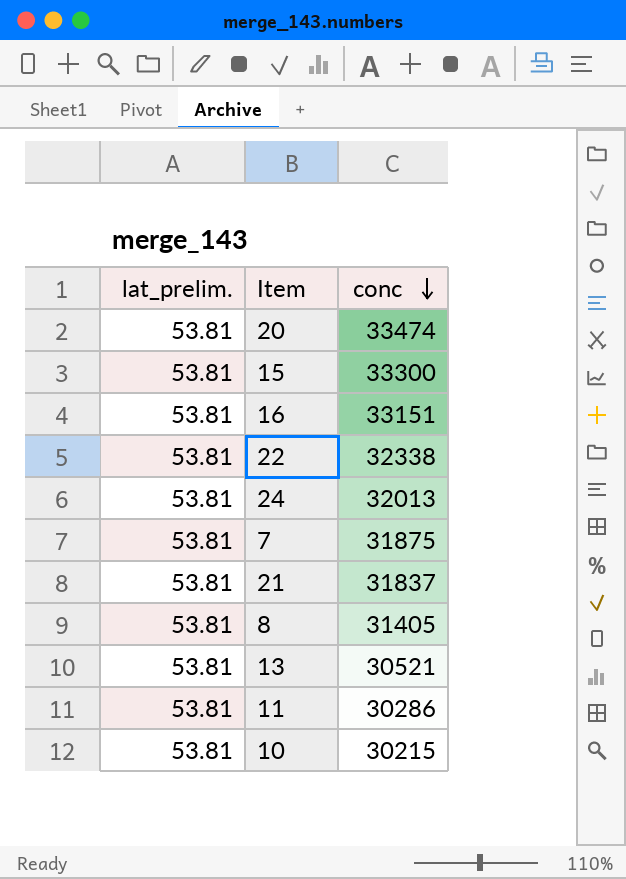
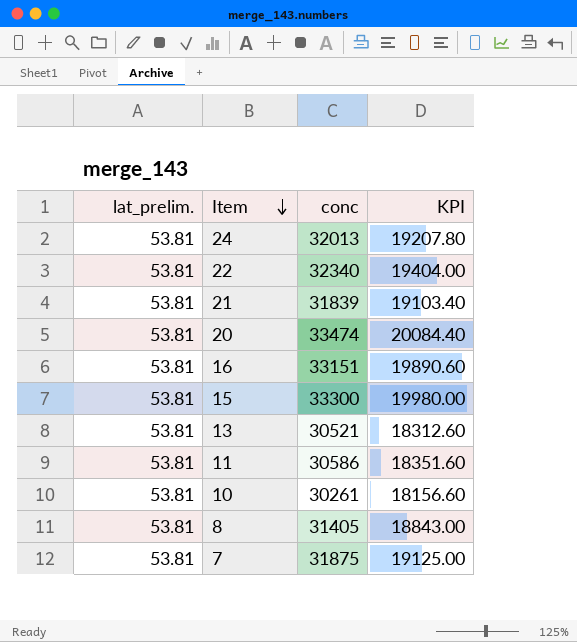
row order: conc descending -> Item descending
column KPI | formula: none -> [conc] * 0.6
22 | conc: 32338 -> 32340
21 | conc: 31837 -> 31839
11 | conc: 30286 -> 30586
10 | conc: 30215 -> 30261

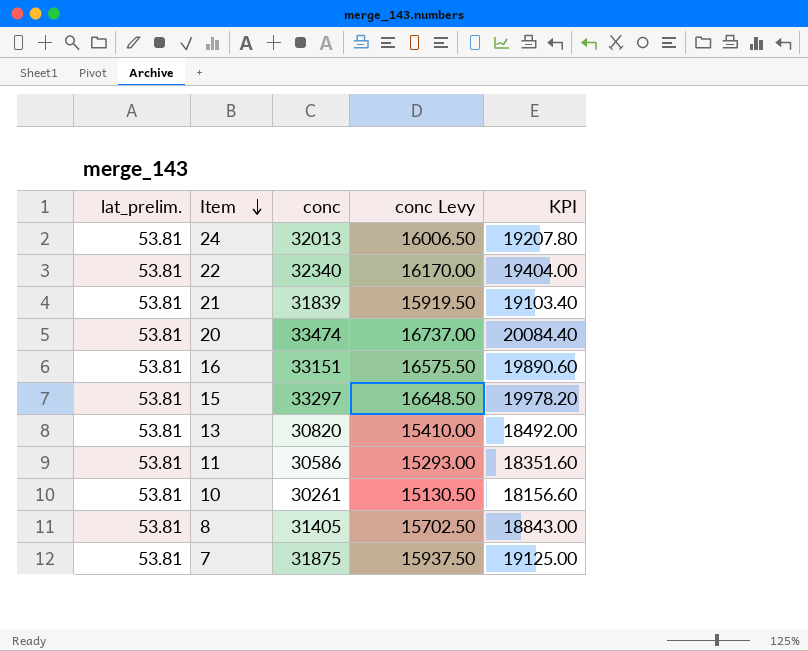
column conc Levy | formula: none -> [conc] * 0.5
15 | conc: 33300 -> 33297
15 | KPI: 19980.00 -> 19978.20
13 | conc: 30521 -> 30820
13 | KPI: 18312.60 -> 18492.00

